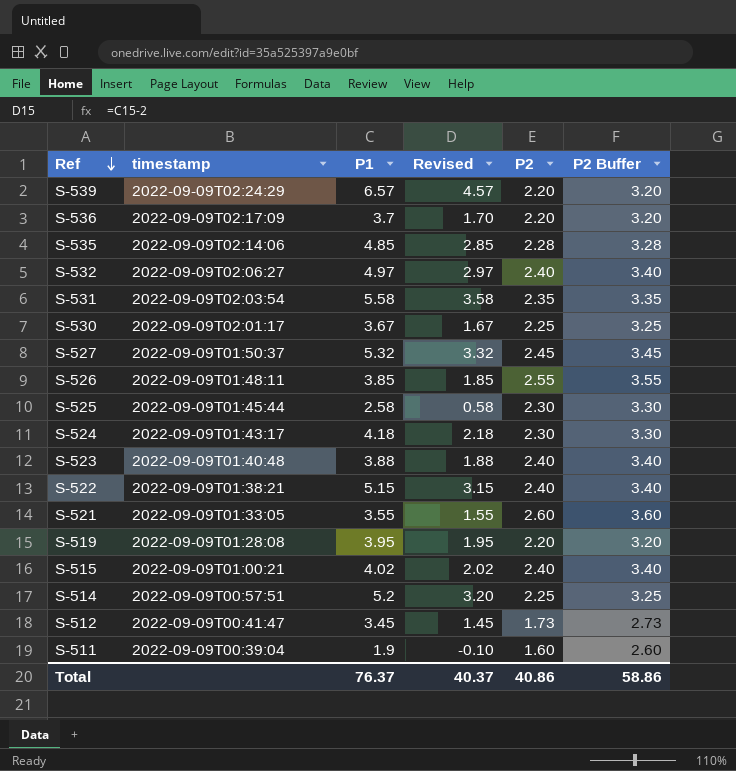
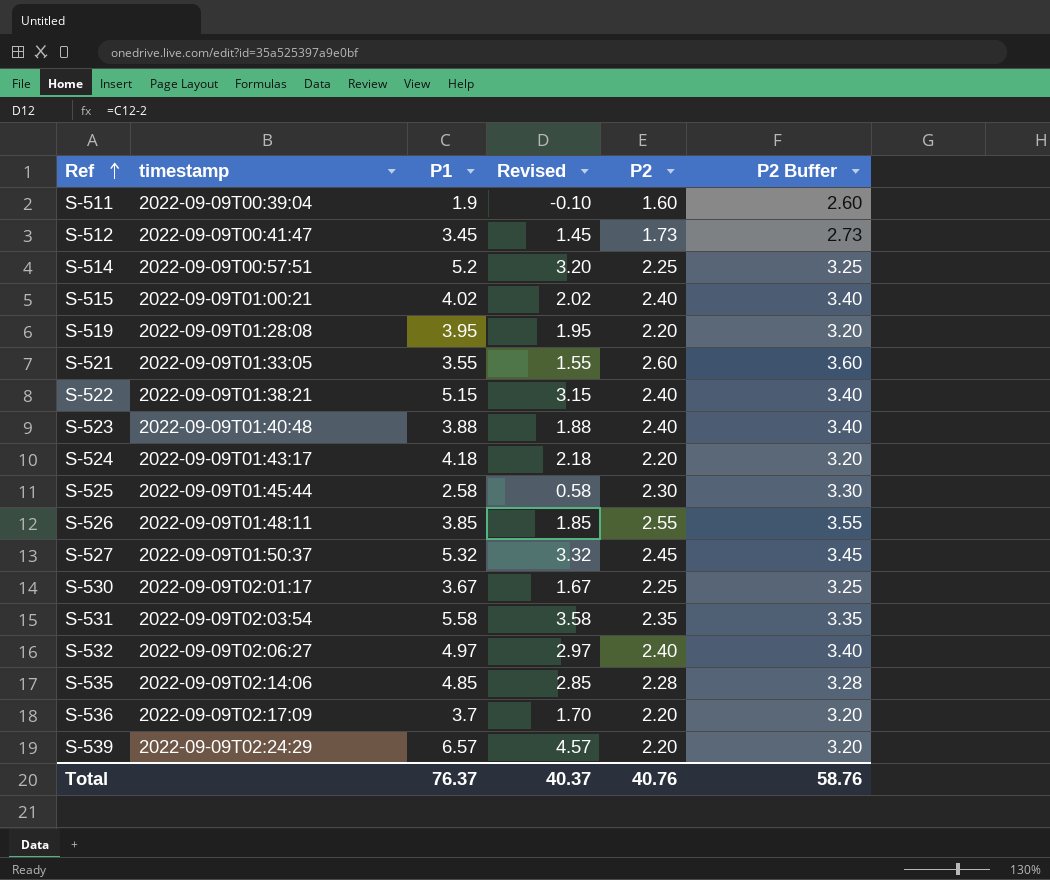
row order: Ref descending -> Ref ascending
S-524 | P2: 2.30 -> 2.20
S-524 | P2 Buffer: 3.30 -> 3.20
Total | P2: 40.86 -> 40.76
Total | P2 Buffer: 58.86 -> 58.76

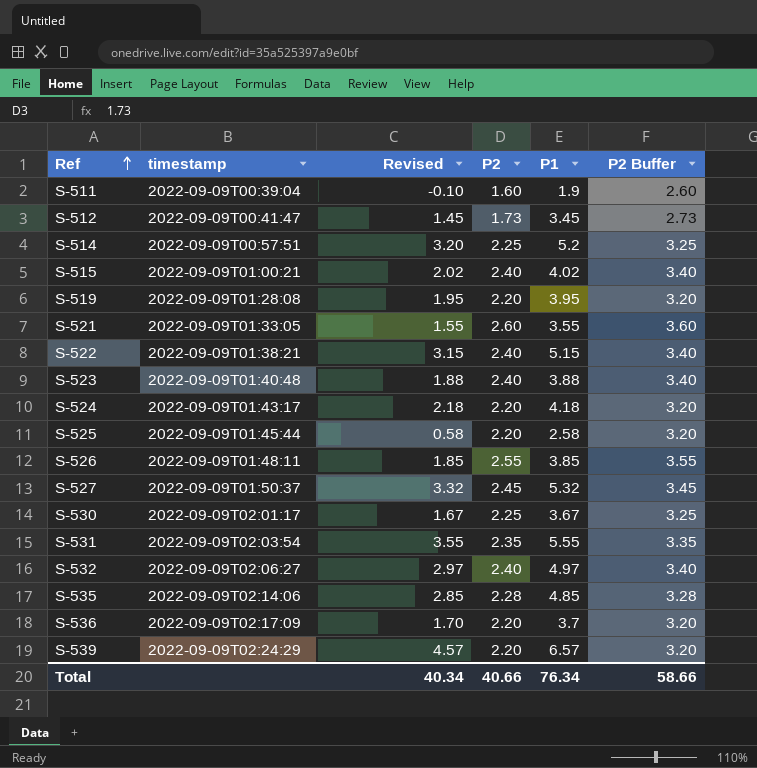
column P1 | position: 3 -> 5
S-525 | P2: 2.30 -> 2.20
S-525 | P2 Buffer: 3.30 -> 3.20
S-531 | Revised: 3.58 -> 3.55
S-531 | P1: 5.58 -> 5.55
Total | Revised: 40.37 -> 40.34
Total | P2: 40.76 -> 40.66
Total | P1: 76.37 -> 76.34
Total | P2 Buffer: 58.76 -> 58.66

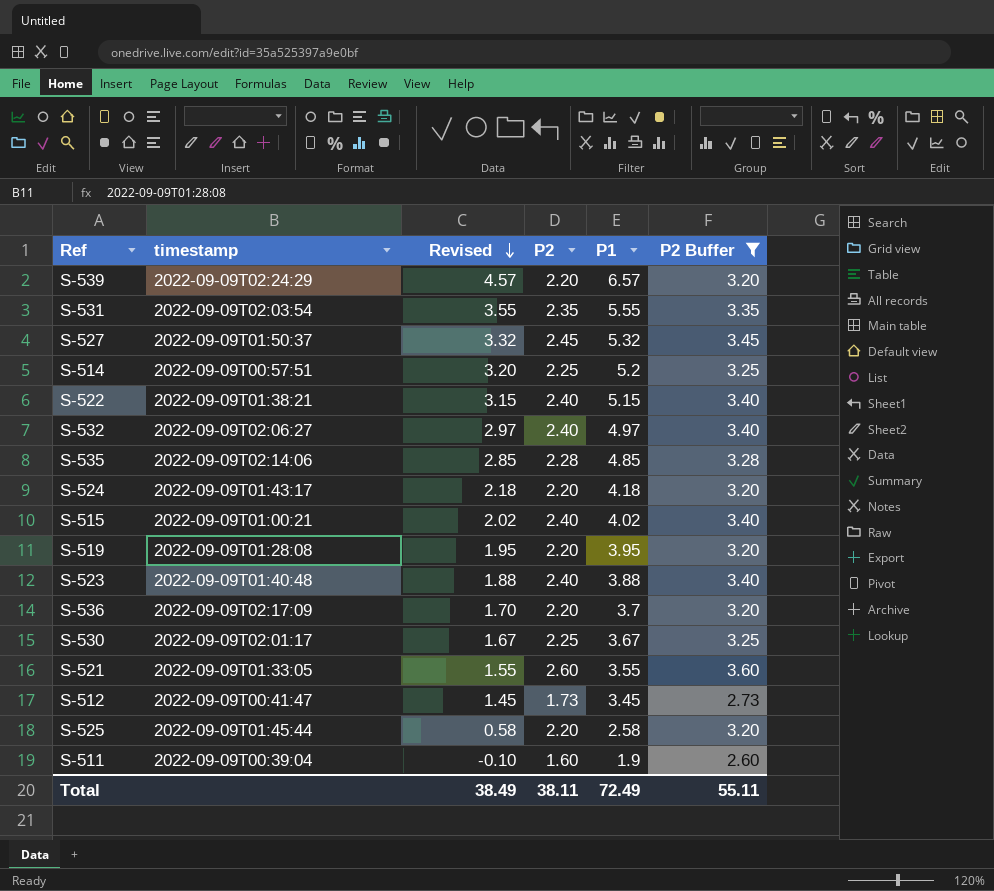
filter: none -> P2 Buffer != 3.55
row order: Ref ascending -> Revised descending
Total | Revised: 40.34 -> 38.49
Total | P2: 40.66 -> 38.11
Total | P1: 76.34 -> 72.49
Total | P2 Buffer: 58.66 -> 55.11

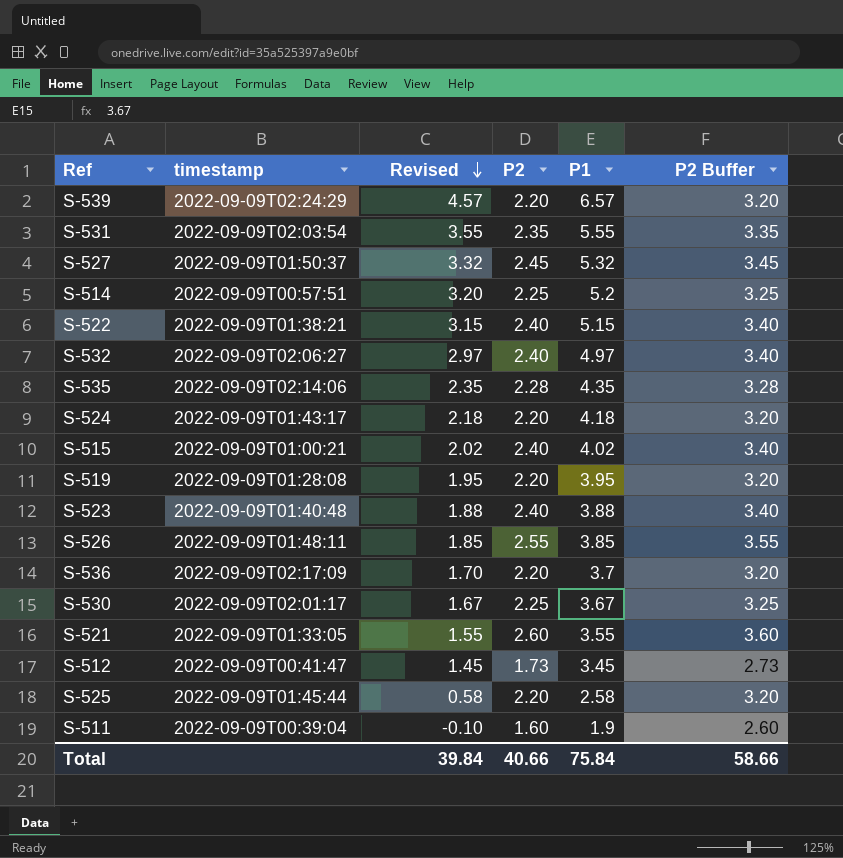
filter: P2 Buffer != 3.55 -> none
S-535 | Revised: 2.85 -> 2.35
S-535 | P1: 4.85 -> 4.35
Total | Revised: 38.49 -> 39.84
Total | P2: 38.11 -> 40.66
Total | P1: 72.49 -> 75.84
Total | P2 Buffer: 55.11 -> 58.66

